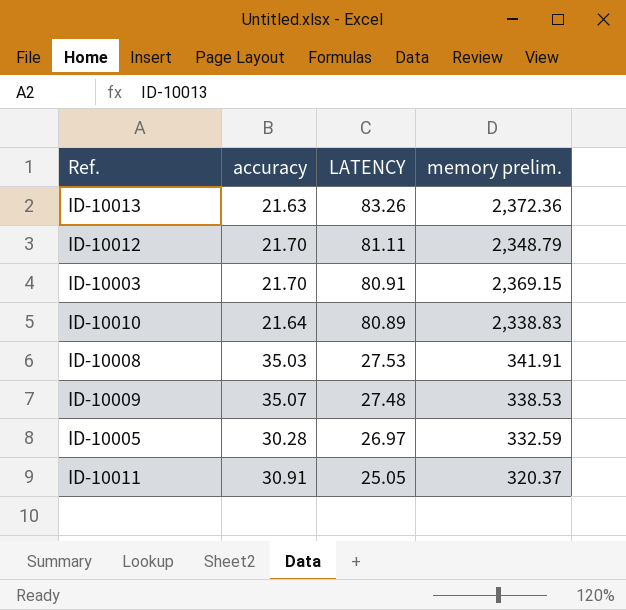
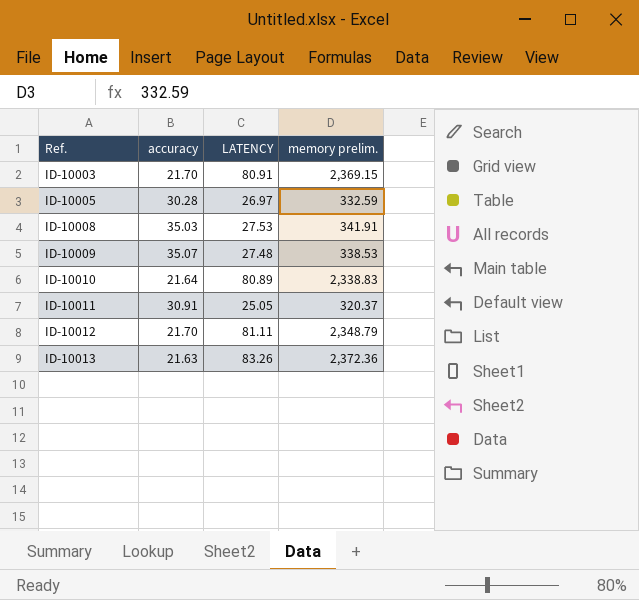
row order: LATENCY descending -> Ref. ascending

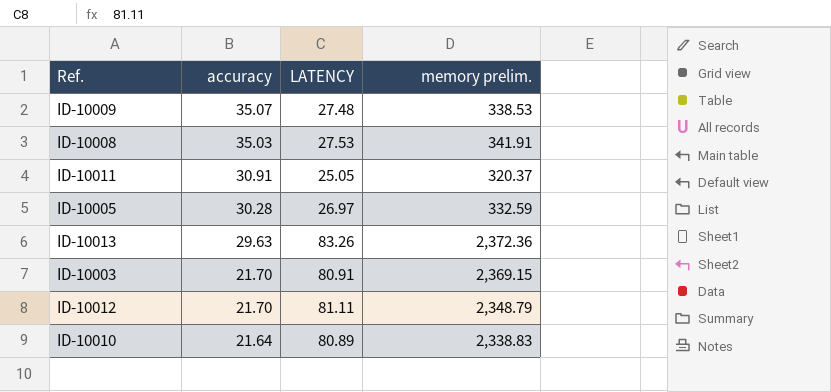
row order: Ref. ascending -> accuracy descending
ID-10013 | accuracy: 21.63 -> 29.63

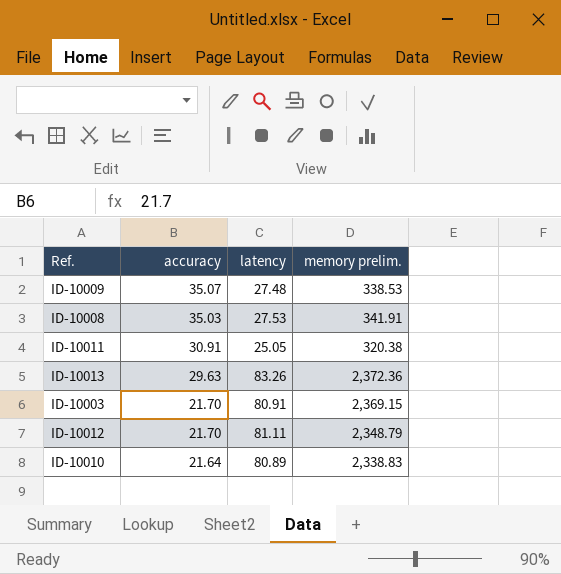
column name: LATENCY -> latency
row ID-10005: 30.28 | 26.97 | 332.59 -> none
ID-10011 | memory prelim.: 320.37 -> 320.38

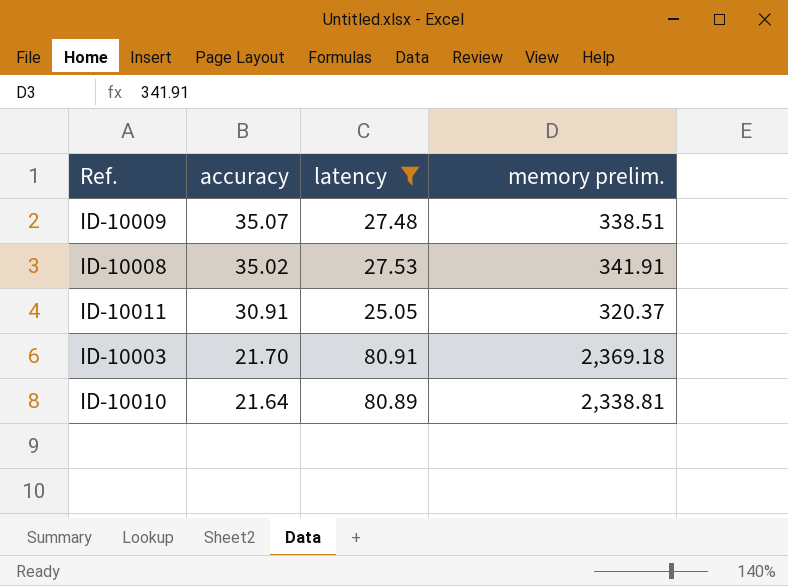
filter: none -> latency <= 80.91
ID-10009 | memory prelim.: 338.53 -> 338.51
ID-10008 | accuracy: 35.03 -> 35.02
ID-10011 | memory prelim.: 320.38 -> 320.37
ID-10003 | memory prelim.: 2,369.15 -> 2,369.18
ID-10010 | memory prelim.: 2,338.83 -> 2,338.81

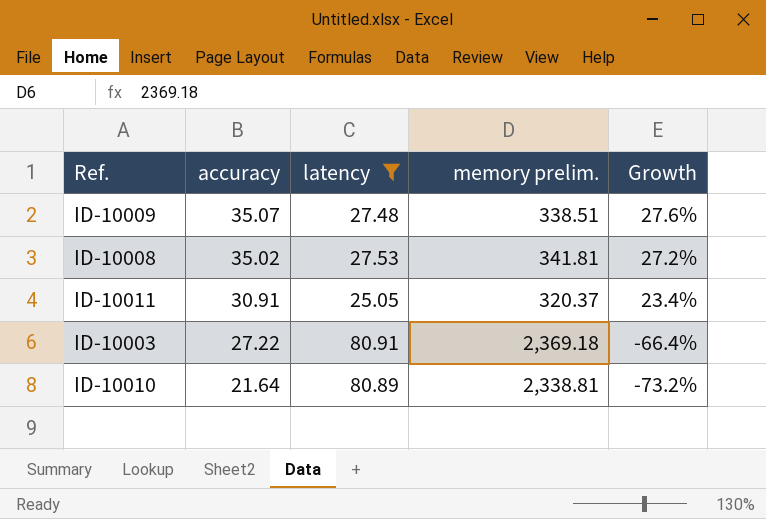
column Growth | formula: none -> ([accuracy] - [latency]) / [latency]
ID-10008 | memory prelim.: 341.91 -> 341.81
ID-10003 | accuracy: 21.70 -> 27.22

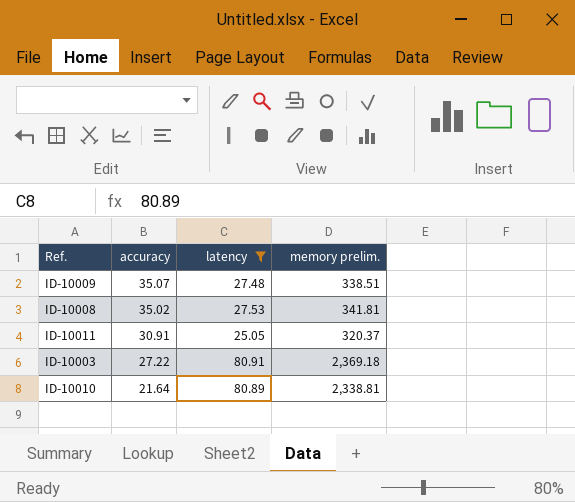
column Growth | formula: ([accuracy] - [latency]) / [latency] -> none

